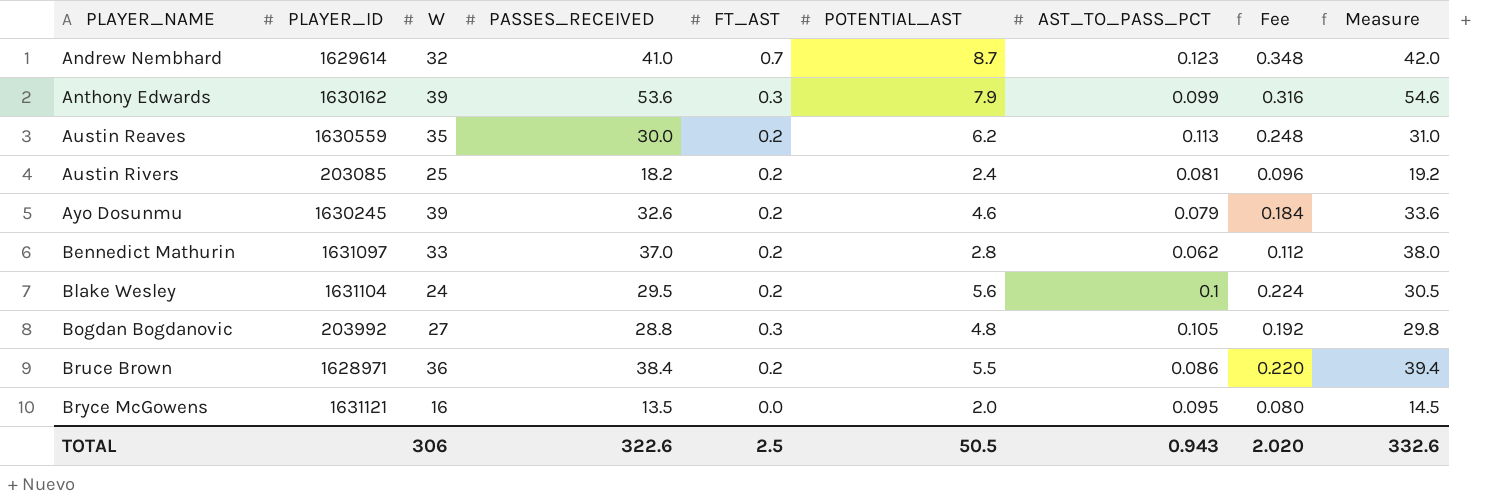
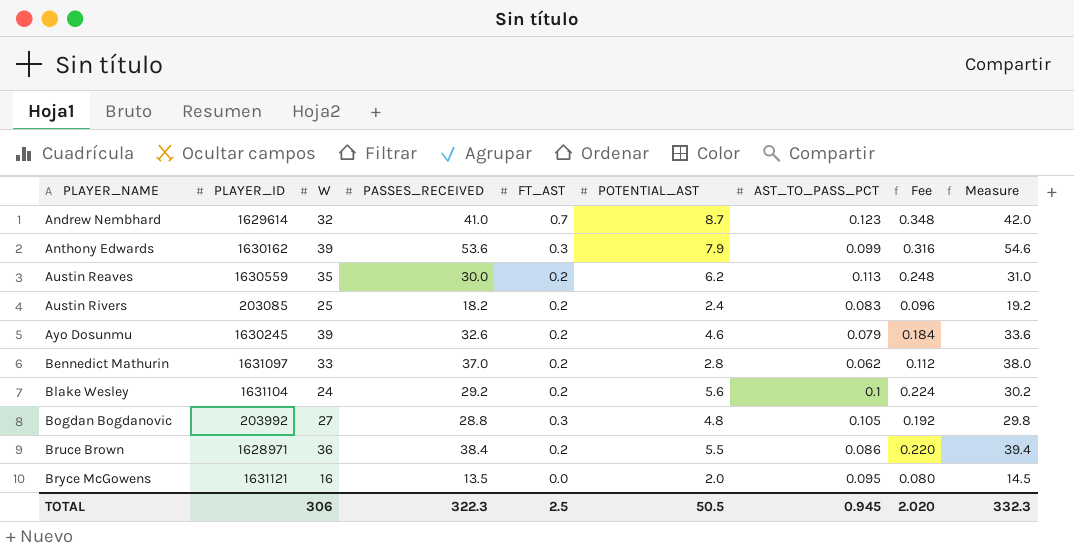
Austin Rivers | AST_TO_PASS_PCT: 0.081 -> 0.083
Blake Wesley | PASSES_RECEIVED: 29.5 -> 29.2
Blake Wesley | Measure: 30.5 -> 30.2
TOTAL | PASSES_RECEIVED: 322.6 -> 322.3
TOTAL | AST_TO_PASS_PCT: 0.943 -> 0.945
TOTAL | Measure: 332.6 -> 332.3

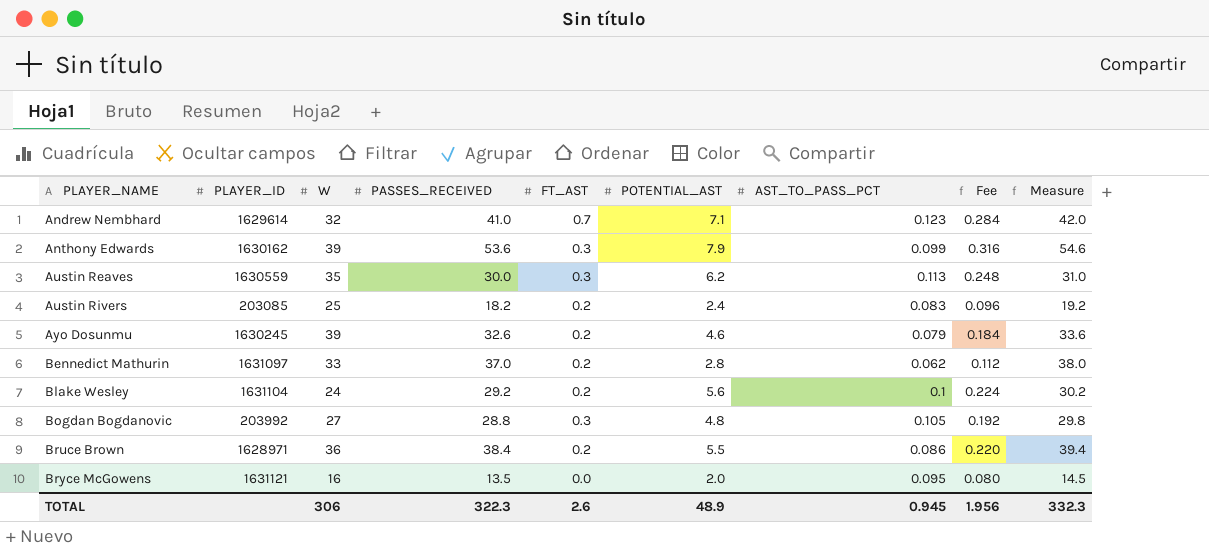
Andrew Nembhard | POTENTIAL_AST: 8.7 -> 7.1
Andrew Nembhard | Fee: 0.348 -> 0.284
Austin Reaves | FT_AST: 0.2 -> 0.3
TOTAL | FT_AST: 2.5 -> 2.6
TOTAL | POTENTIAL_AST: 50.5 -> 48.9
TOTAL | Fee: 2.020 -> 1.956

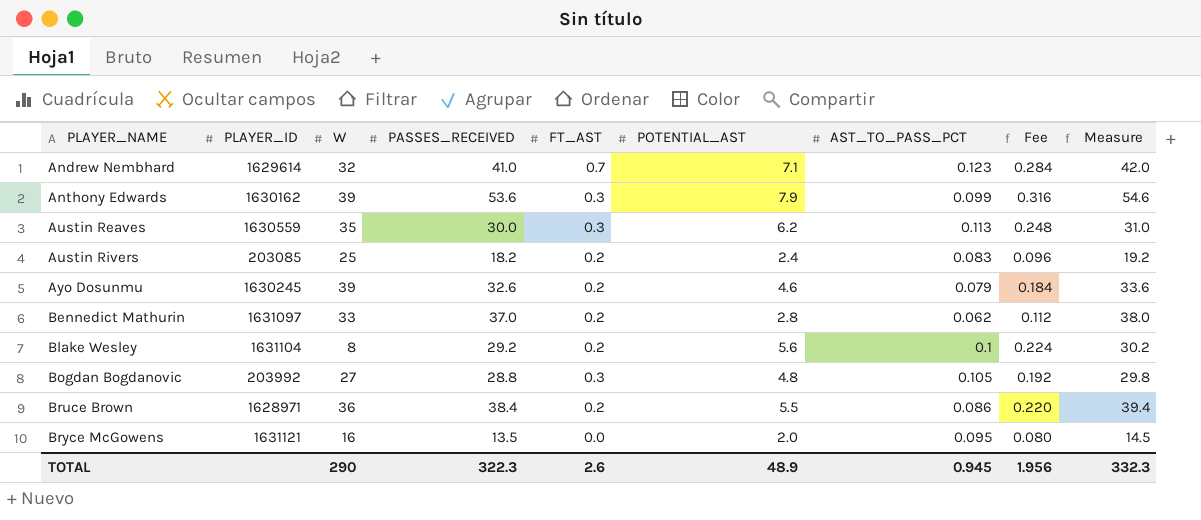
Blake Wesley | W: 24 -> 8
TOTAL | W: 306 -> 290

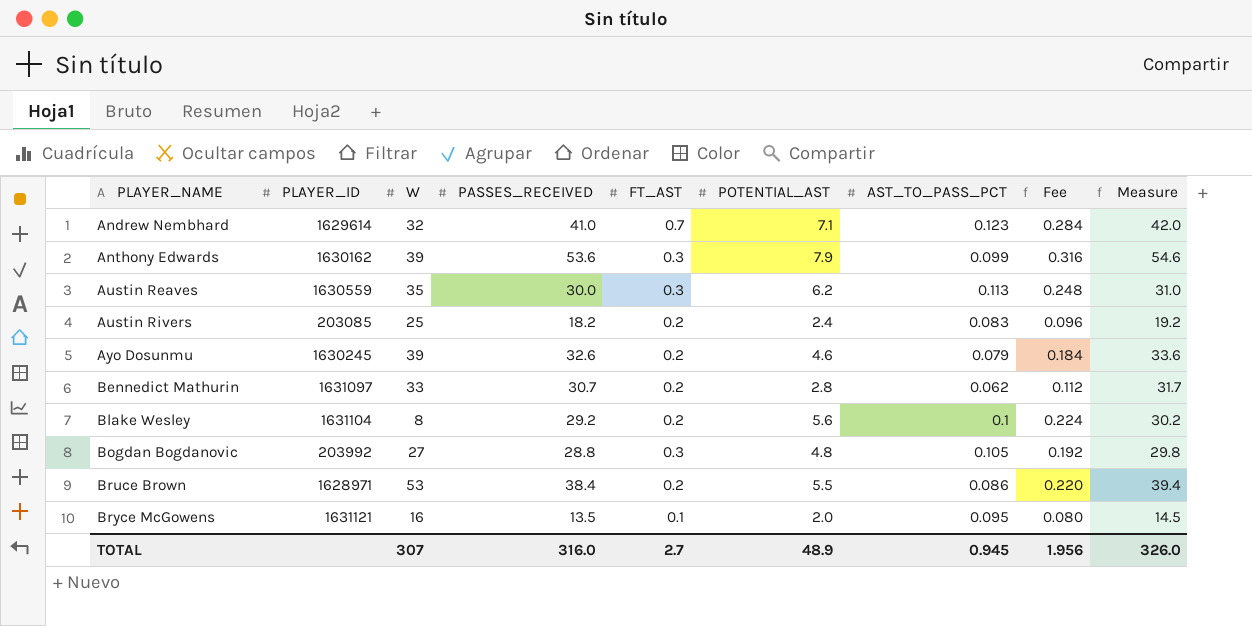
Bennedict Mathurin | PASSES_RECEIVED: 37.0 -> 30.7
Bennedict Mathurin | Measure: 38.0 -> 31.7
Bruce Brown | W: 36 -> 53
Bryce McGowens | FT_AST: 0.0 -> 0.1
TOTAL | W: 290 -> 307
TOTAL | PASSES_RECEIVED: 322.3 -> 316.0
TOTAL | FT_AST: 2.6 -> 2.7
TOTAL | Measure: 332.3 -> 326.0

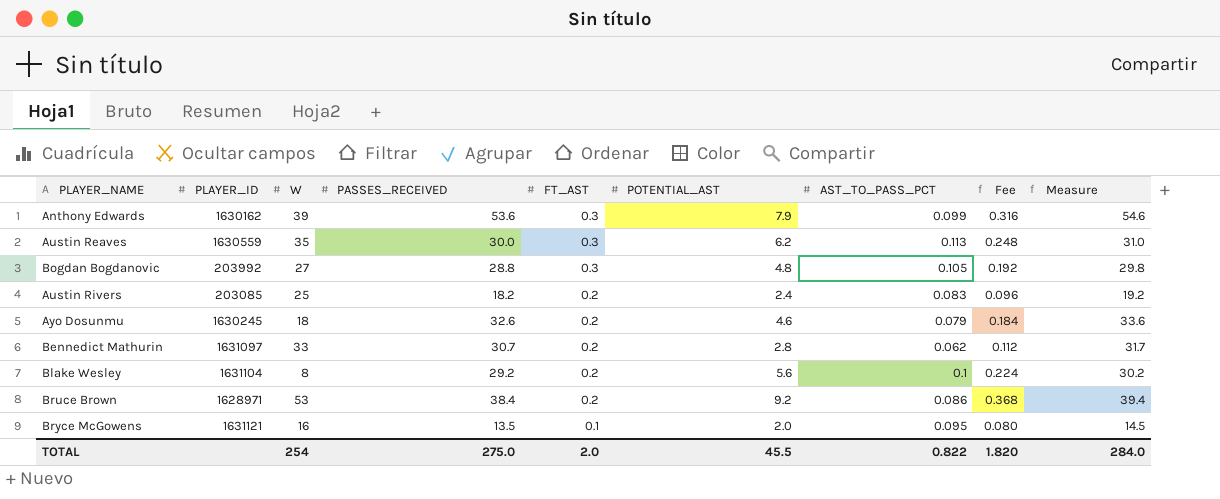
row order: PLAYER_NAME ascending -> FT_AST descending
row Andrew Nembhard: 1629614 | 32 | 41.0 | 0.7 | 7.1 | 0.123 | 0.284 | 42.0 -> none
Ayo Dosunmu | W: 39 -> 18
Bruce Brown | POTENTIAL_AST: 5.5 -> 9.2
Bruce Brown | Fee: 0.220 -> 0.368
TOTAL | W: 307 -> 254
TOTAL | PASSES_RECEIVED: 316.0 -> 275.0
TOTAL | FT_AST: 2.7 -> 2.0
TOTAL | POTENTIAL_AST: 48.9 -> 45.5
TOTAL | AST_TO_PASS_PCT: 0.945 -> 0.822
TOTAL | Fee: 1.956 -> 1.820
TOTAL | Measure: 326.0 -> 284.0

